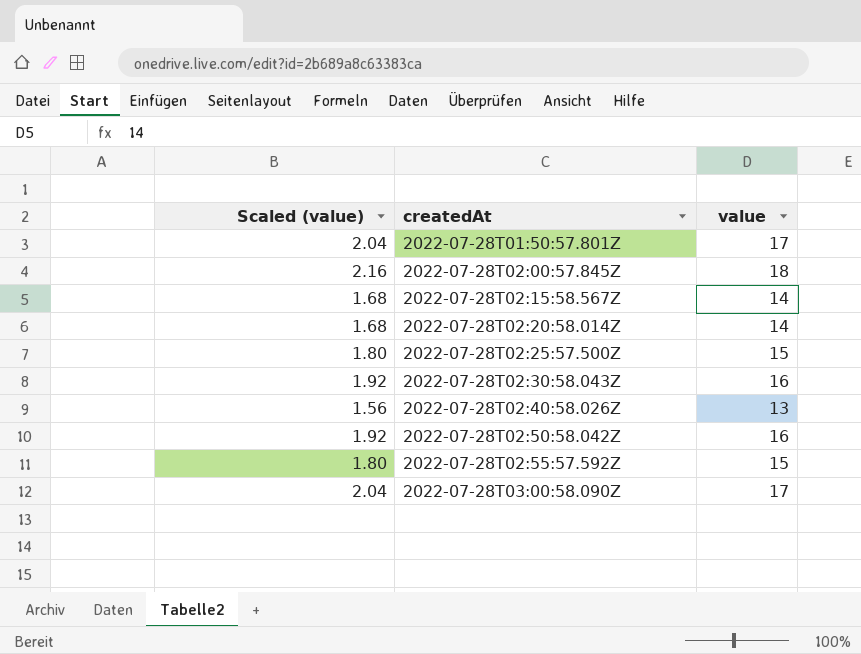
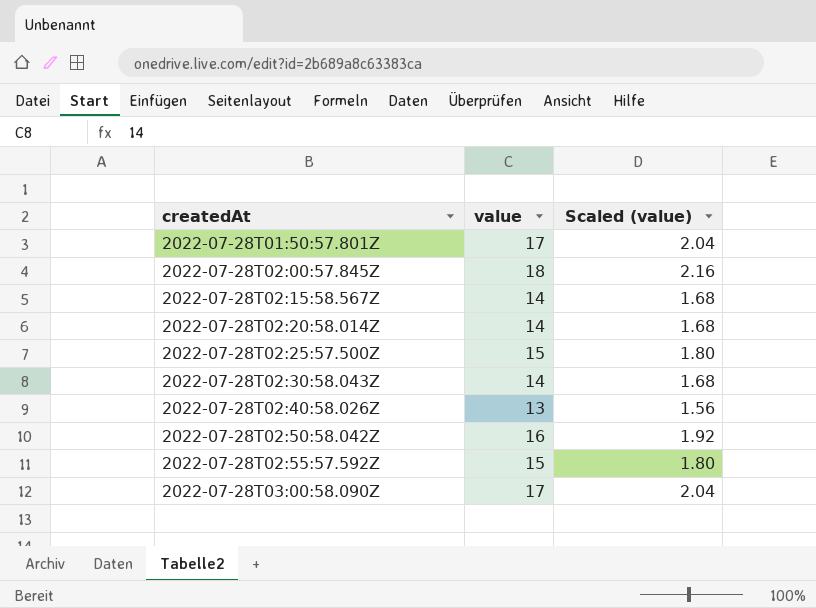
column Scaled (value) | position: 1 -> 3
2022-07-28T02:30:58.043Z | value: 16 -> 14
2022-07-28T02:30:58.043Z | Scaled (value): 1.92 -> 1.68

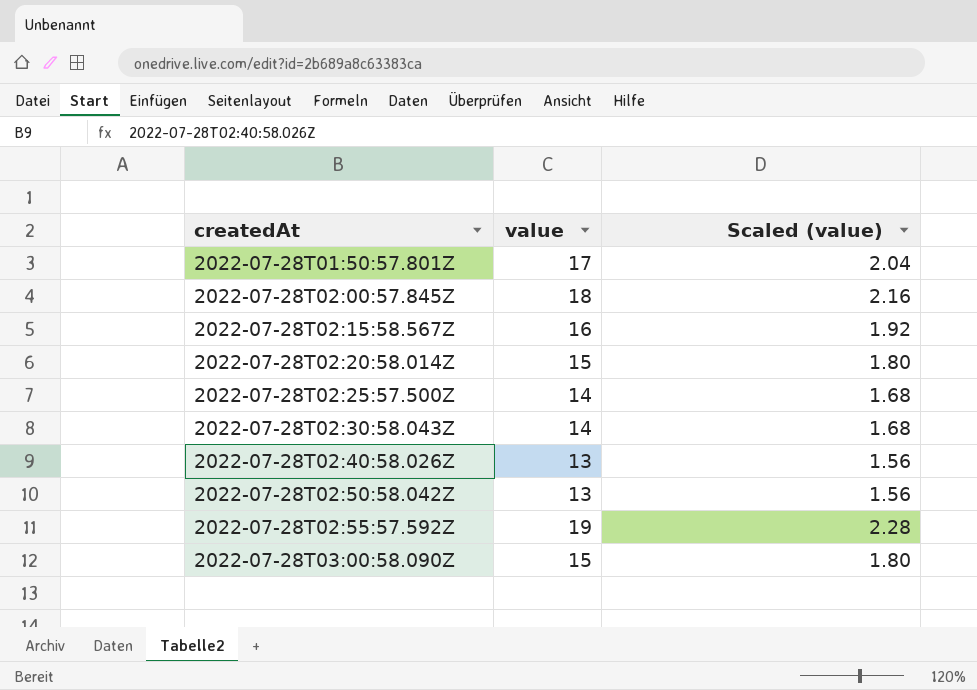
2022-07-28T02:15:58.567Z | value: 14 -> 16
2022-07-28T02:15:58.567Z | Scaled (value): 1.68 -> 1.92
2022-07-28T02:20:58.014Z | value: 14 -> 15
2022-07-28T02:20:58.014Z | Scaled (value): 1.68 -> 1.80
2022-07-28T02:25:57.500Z | value: 15 -> 14
2022-07-28T02:25:57.500Z | Scaled (value): 1.80 -> 1.68
2022-07-28T02:50:58.042Z | value: 16 -> 13
2022-07-28T02:50:58.042Z | Scaled (value): 1.92 -> 1.56
2022-07-28T02:55:57.592Z | value: 15 -> 19
2022-07-28T02:55:57.592Z | Scaled (value): 1.80 -> 2.28
2022-07-28T03:00:58.090Z | value: 17 -> 15
2022-07-28T03:00:58.090Z | Scaled (value): 2.04 -> 1.80

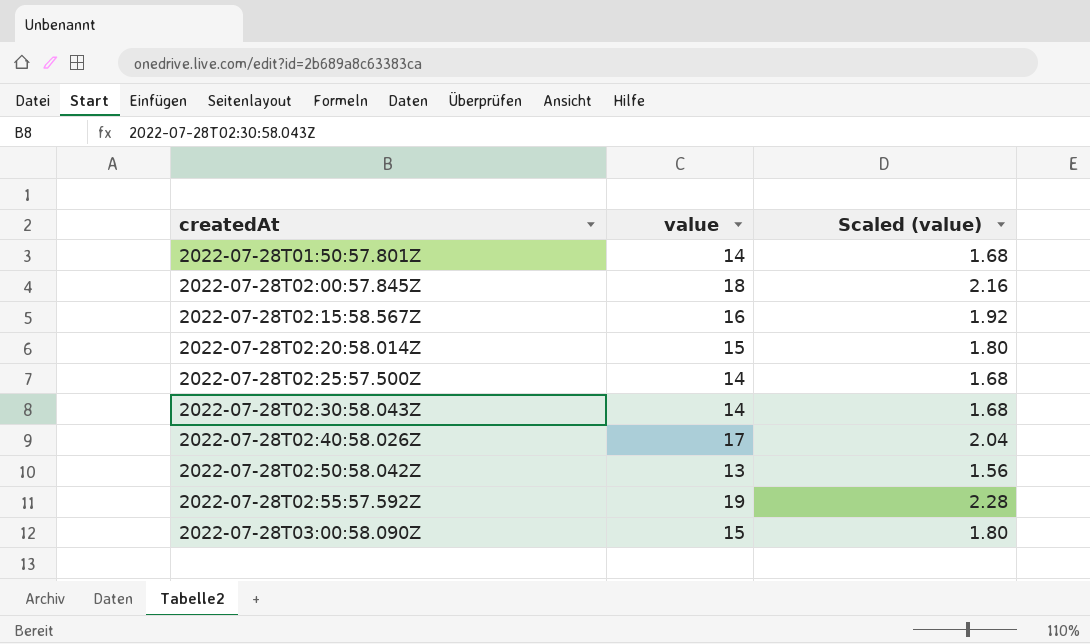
2022-07-28T01:50:57.801Z | value: 17 -> 14
2022-07-28T01:50:57.801Z | Scaled (value): 2.04 -> 1.68
2022-07-28T02:40:58.026Z | value: 13 -> 17
2022-07-28T02:40:58.026Z | Scaled (value): 1.56 -> 2.04

